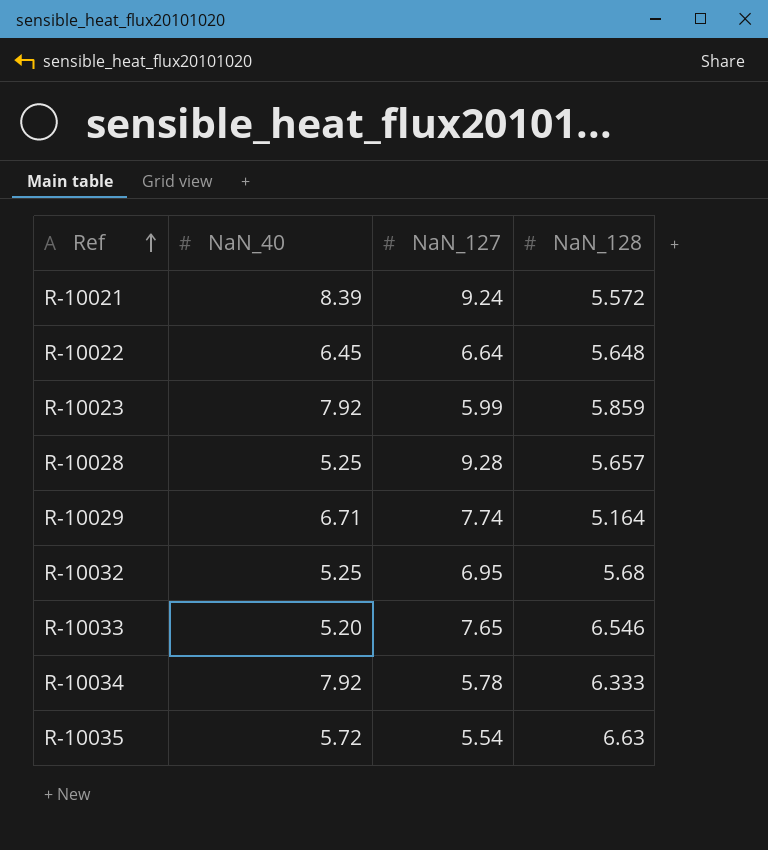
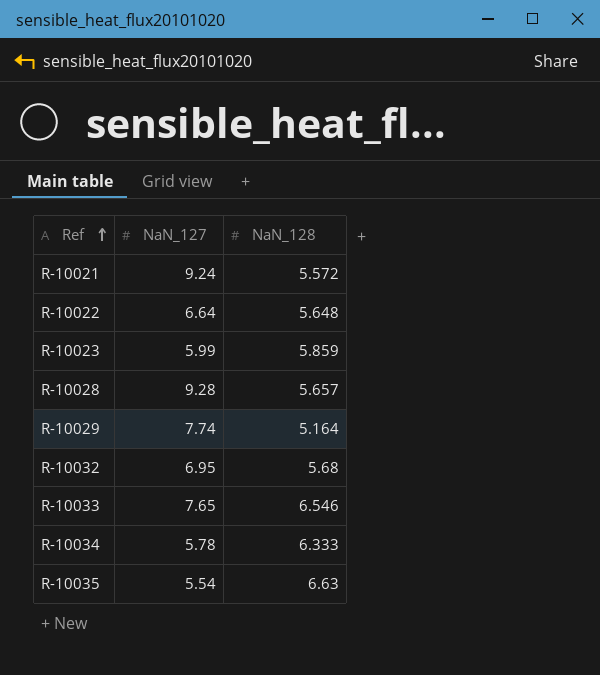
column NaN_40 | position: 2 -> none

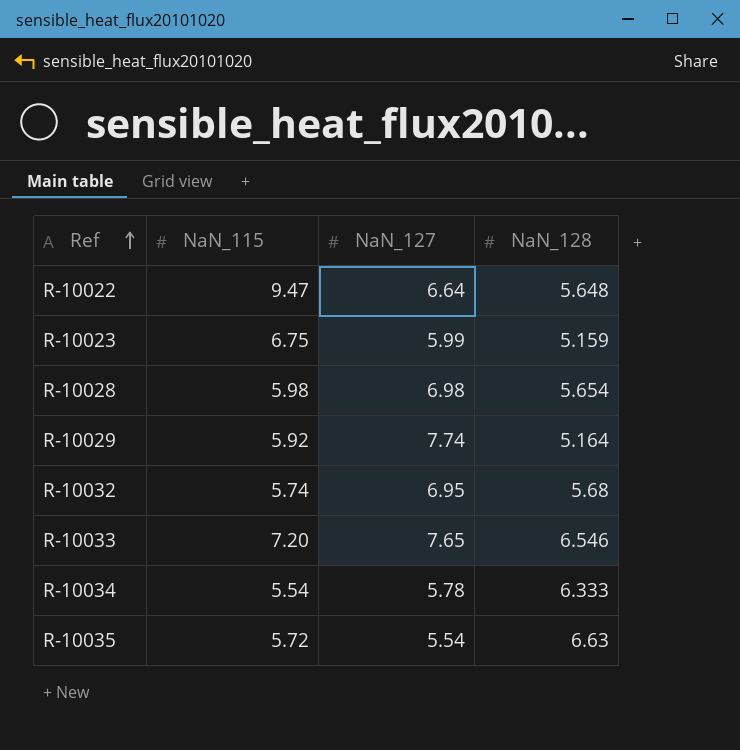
column NaN_115 | position: none -> 2
row R-10021: 9.24 | 5.572 -> none
R-10023 | NaN_128: 5.859 -> 5.159
R-10028 | NaN_127: 9.28 -> 6.98
R-10028 | NaN_128: 5.657 -> 5.654

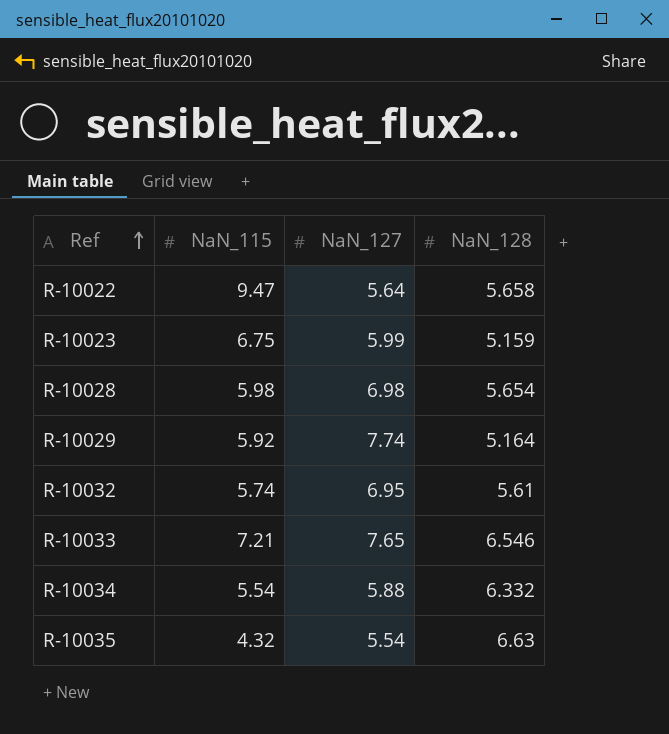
R-10022 | NaN_127: 6.64 -> 5.64
R-10022 | NaN_128: 5.648 -> 5.658
R-10032 | NaN_128: 5.68 -> 5.61
R-10033 | NaN_115: 7.20 -> 7.21
R-10034 | NaN_127: 5.78 -> 5.88
R-10034 | NaN_128: 6.333 -> 6.332
R-10035 | NaN_115: 5.72 -> 4.32

